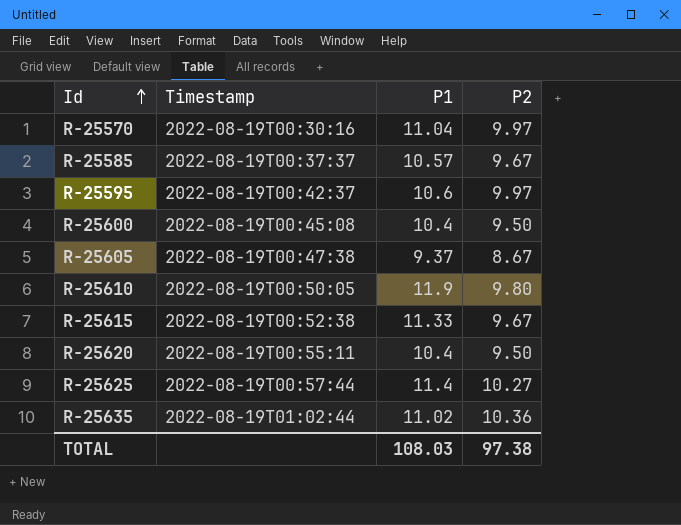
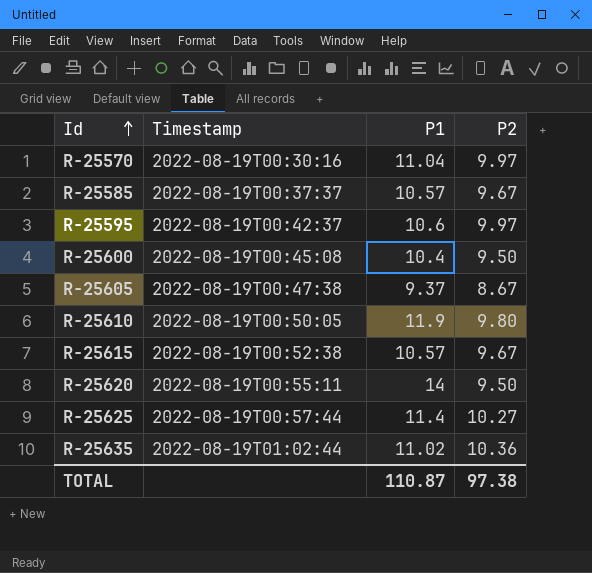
R-25615 | P1: 11.33 -> 10.57
R-25620 | P1: 10.4 -> 14
TOTAL | P1: 108.03 -> 110.87

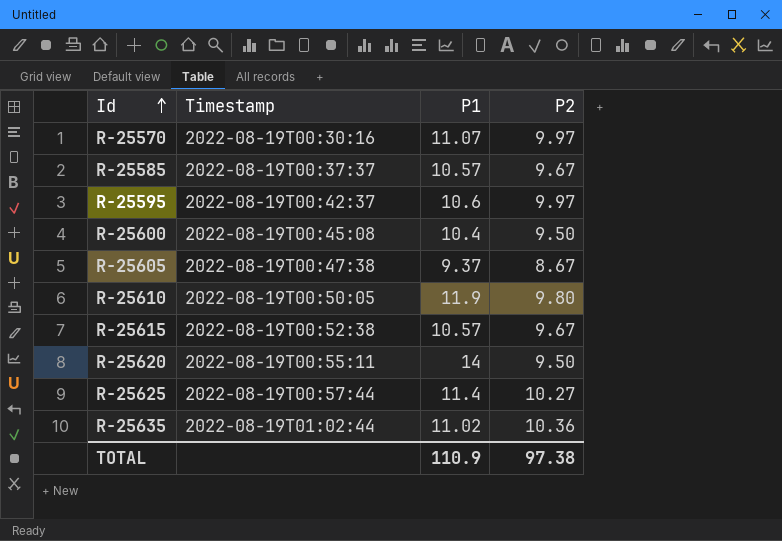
R-25570 | P1: 11.04 -> 11.07
TOTAL | P1: 110.87 -> 110.9

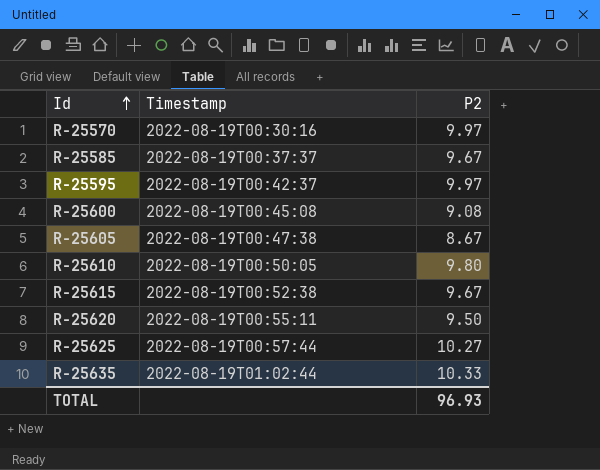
column P1 | position: 3 -> none
R-25600 | P2: 9.50 -> 9.08
R-25635 | P2: 10.36 -> 10.33
TOTAL | P2: 97.38 -> 96.93

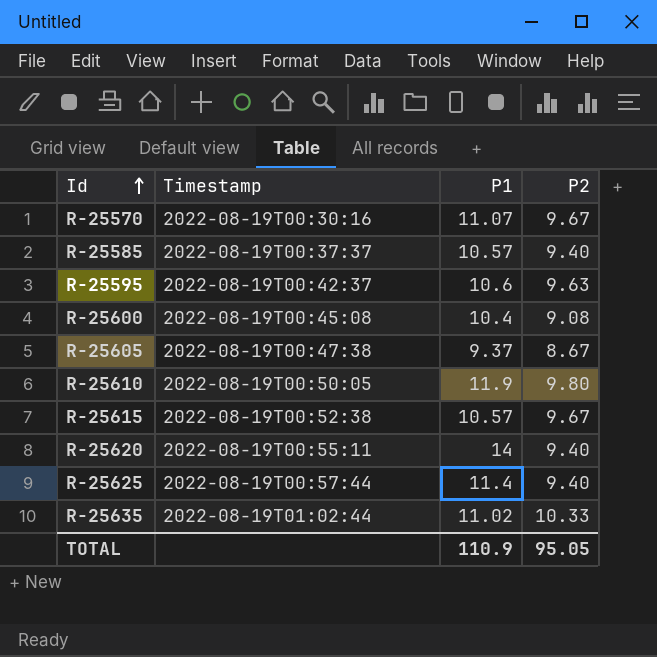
column P1 | position: none -> 3
R-25570 | P2: 9.97 -> 9.67
R-25585 | P2: 9.67 -> 9.40
R-25595 | P2: 9.97 -> 9.63
R-25620 | P2: 9.50 -> 9.40
R-25625 | P2: 10.27 -> 9.40
TOTAL | P2: 96.93 -> 95.05

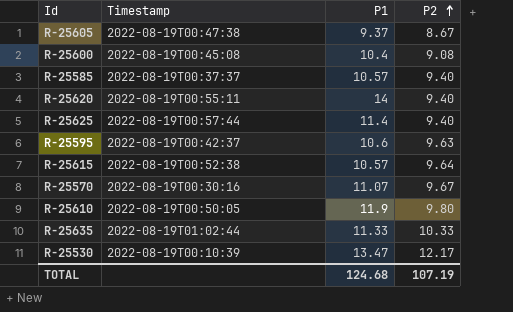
row order: Id ascending -> P2 ascending
R-25615 | P2: 9.67 -> 9.64
R-25635 | P1: 11.02 -> 11.33
row R-25530: none -> 2022-08-19T00:10:39 | 13.47 | 12.17
TOTAL | P1: 110.9 -> 124.68
TOTAL | P2: 95.05 -> 107.19

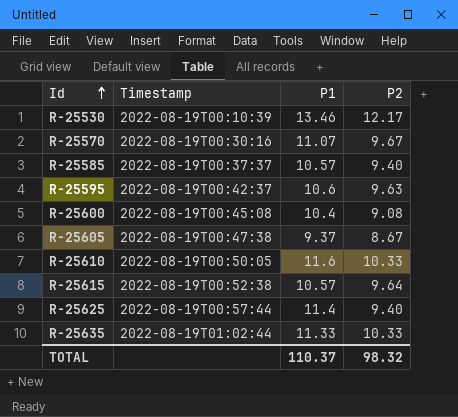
row order: P2 ascending -> Id ascending
row R-25620: 2022-08-19T00:55:11 | 14 | 9.40 -> none
R-25530 | P1: 13.47 -> 13.46
R-25610 | P1: 11.9 -> 11.6
R-25610 | P2: 9.80 -> 10.33
TOTAL | P1: 124.68 -> 110.37
TOTAL | P2: 107.19 -> 98.32

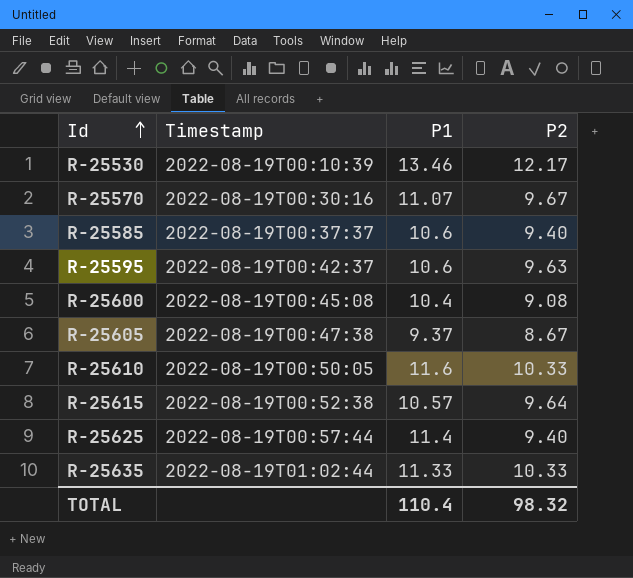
R-25585 | P1: 10.57 -> 10.6
TOTAL | P1: 110.37 -> 110.4

